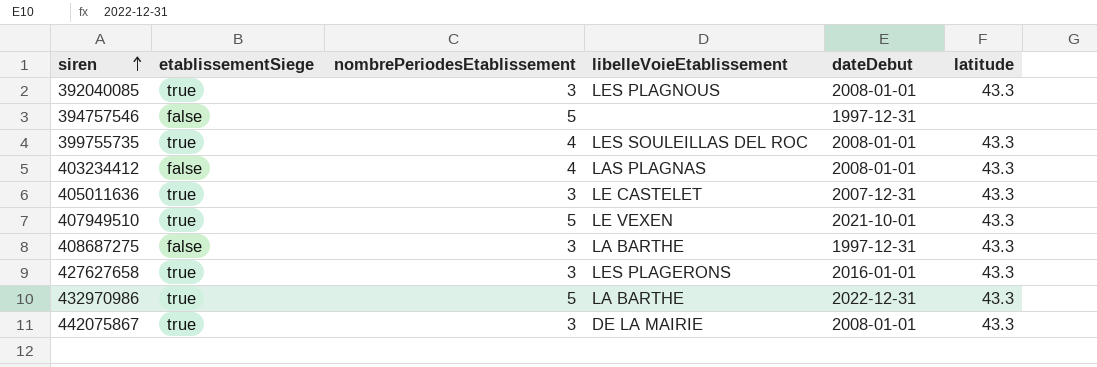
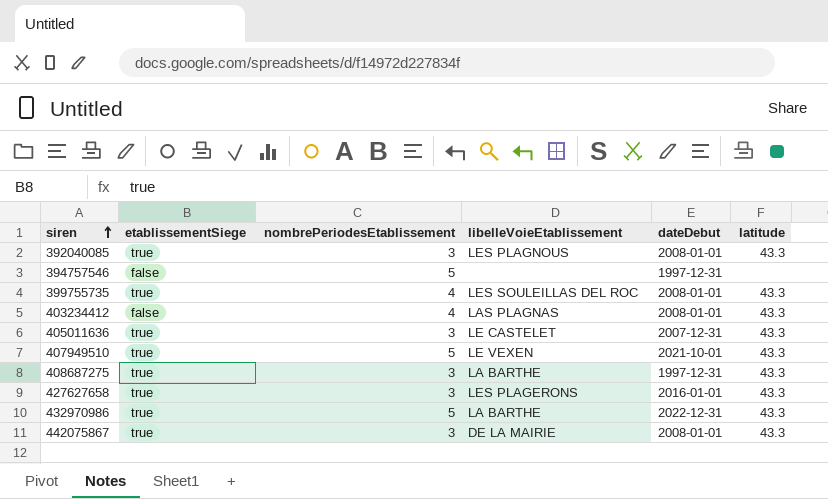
408687275 | etablissementSiege: false -> true

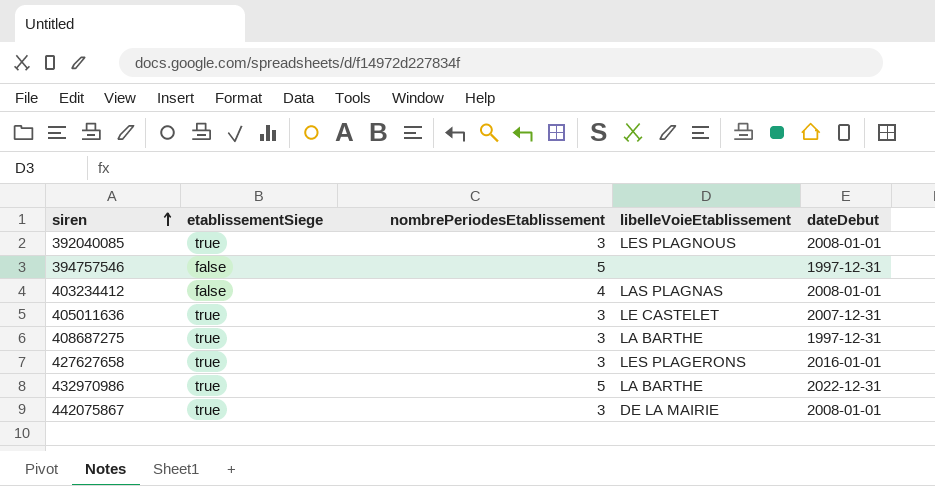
column latitude | position: 6 -> none
row 399755735: true | 4 | LES SOULEILLAS DEL ROC | 2008-01-01 | 43.3 -> none
row 407949510: true | 5 | LE VEXEN | 2021-10-01 | 43.3 -> none

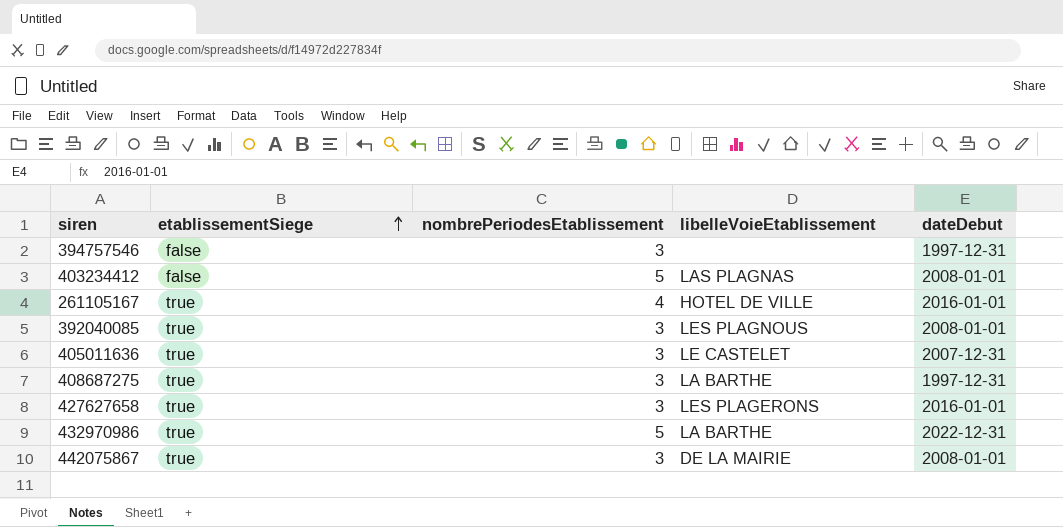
row order: siren ascending -> etablissementSiege ascending
394757546 | nombrePeriodesEtablissement: 5 -> 3
403234412 | nombrePeriodesEtablissement: 4 -> 5
row 261105167: none -> true | 4 | HOTEL DE VILLE | 2016-01-01

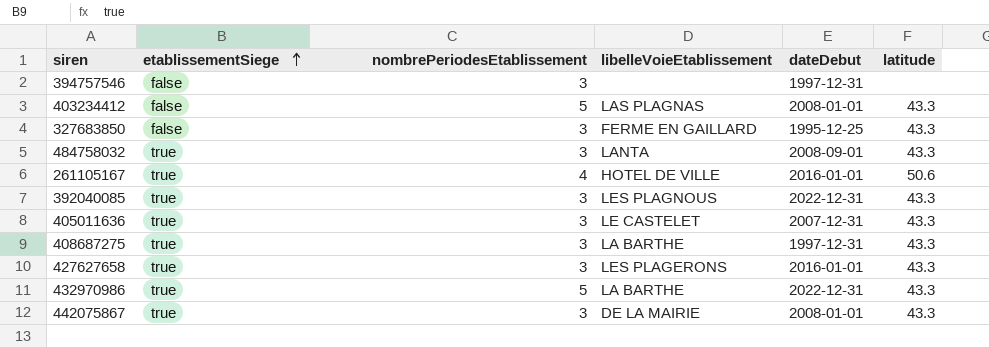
column latitude | position: none -> 6
row 327683850: none -> false | 3 | FERME EN GAILLARD | 1995-12-25 | 43.3
row 484758032: none -> true | 3 | LANTA | 2008-09-01 | 43.3
392040085 | dateDebut: 2008-01-01 -> 2022-12-31

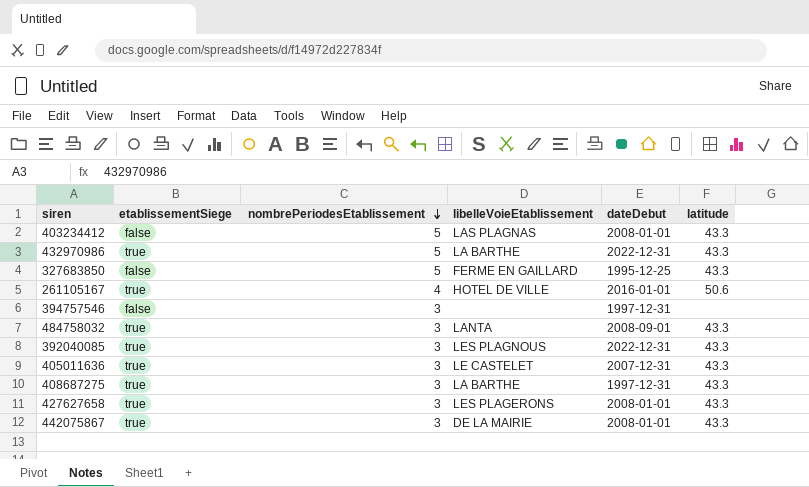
row order: etablissementSiege ascending -> nombrePeriodesEtablissement descending
327683850 | nombrePeriodesEtablissement: 3 -> 5
427627658 | dateDebut: 2016-01-01 -> 2008-01-01

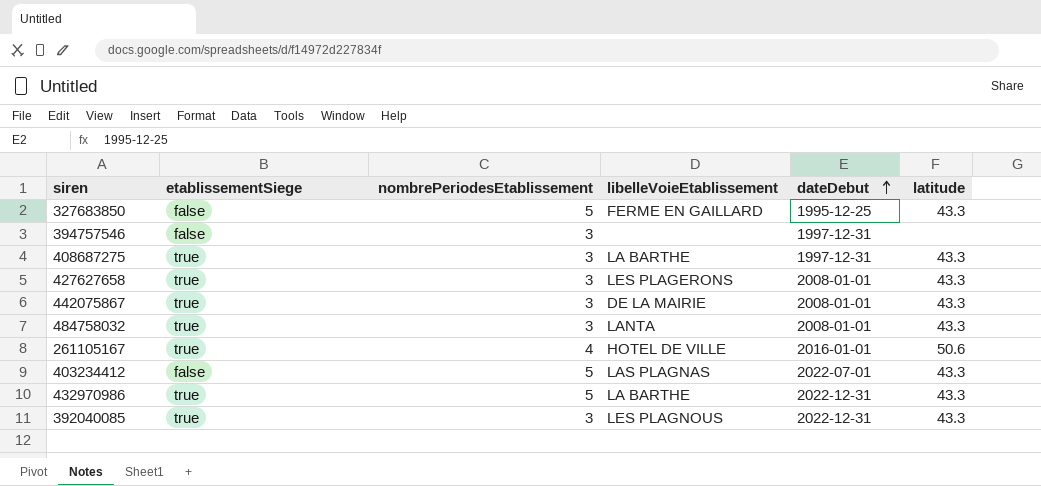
row order: nombrePeriodesEtablissement descending -> dateDebut ascending
row 405011636: true | 3 | LE CASTELET | 2007-12-31 | 43.3 -> none
484758032 | dateDebut: 2008-09-01 -> 2008-01-01
403234412 | dateDebut: 2008-01-01 -> 2022-07-01

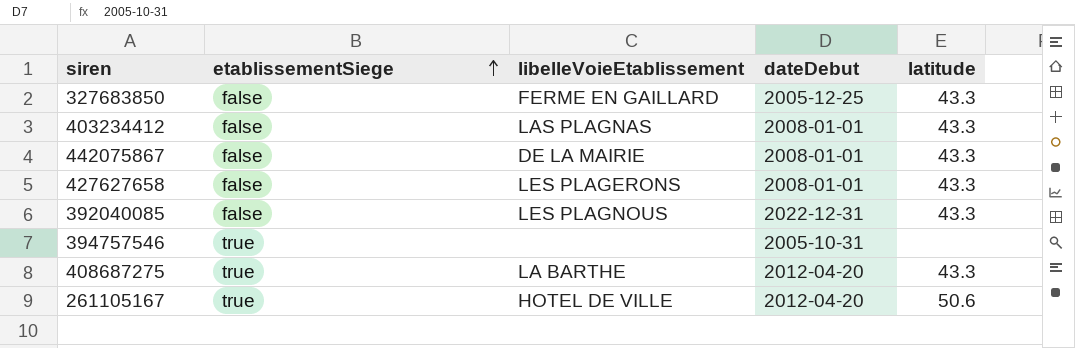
row order: dateDebut ascending -> etablissementSiege ascending
column nombrePeriodesEtablissement | position: 3 -> none
row 484758032: true | 3 | LANTA | 2008-01-01 | 43.3 -> none
row 432970986: true | 5 | LA BARTHE | 2022-12-31 | 43.3 -> none
327683850 | dateDebut: 1995-12-25 -> 2005-12-25
403234412 | dateDebut: 2022-07-01 -> 2008-01-01
442075867 | etablissementSiege: true -> false
427627658 | etablissementSiege: true -> false
392040085 | etablissementSiege: true -> false
394757546 | etablissementSiege: false -> true
394757546 | dateDebut: 1997-12-31 -> 2005-10-31
408687275 | dateDebut: 1997-12-31 -> 2012-04-20
261105167 | dateDebut: 2016-01-01 -> 2012-04-20

